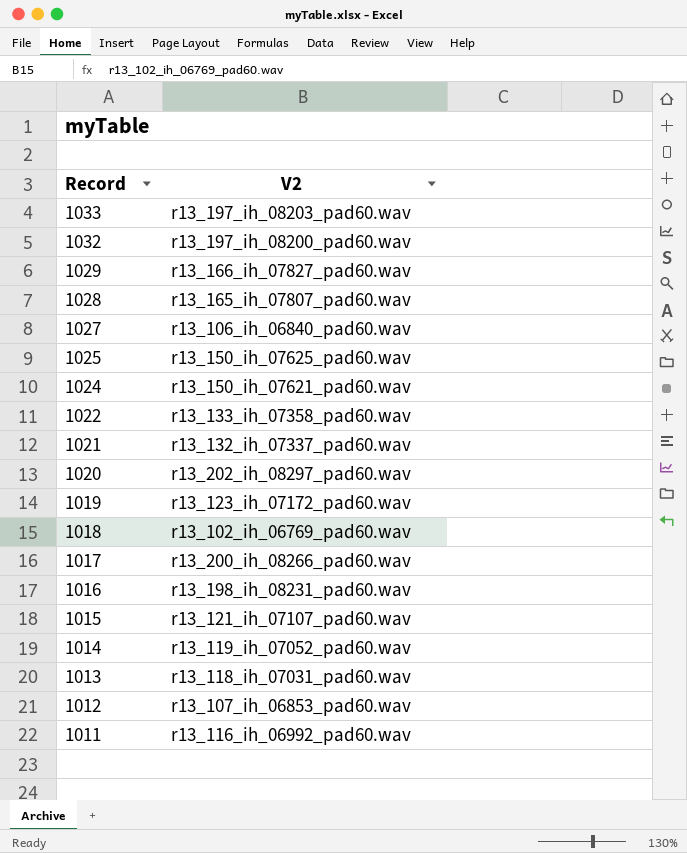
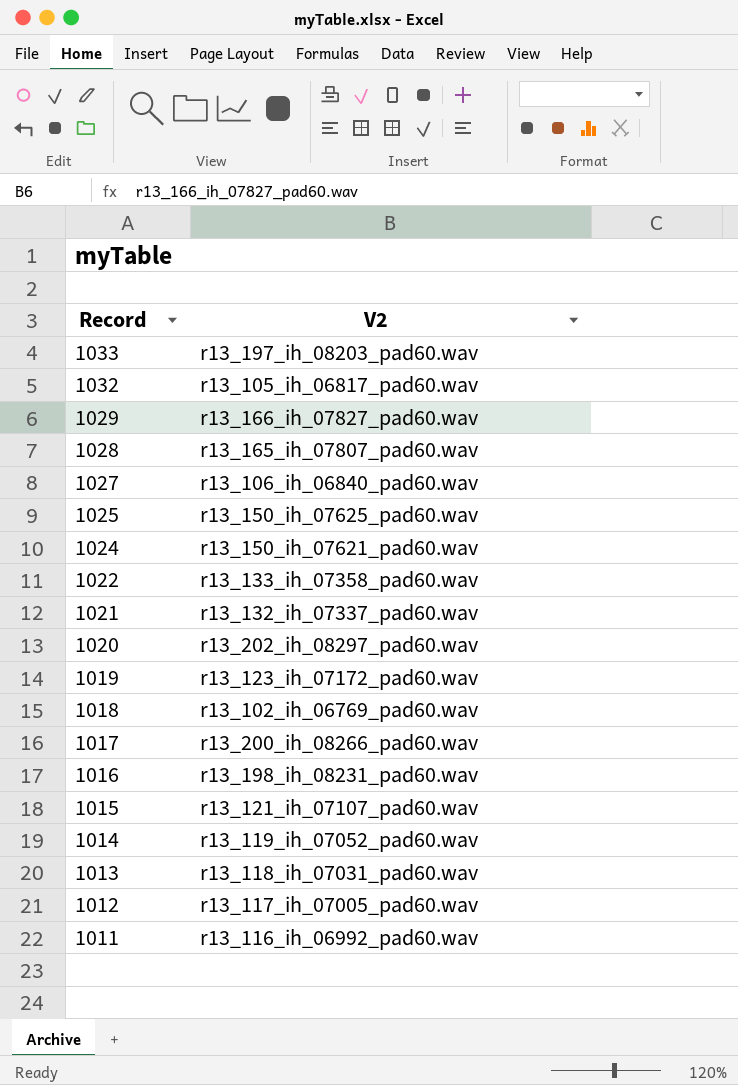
1032 | V2: r13_197_ih_08200_pad60.wav -> r13_105_ih_06817_pad60.wav
1012 | V2: r13_107_ih_06853_pad60.wav -> r13_117_ih_07005_pad60.wav

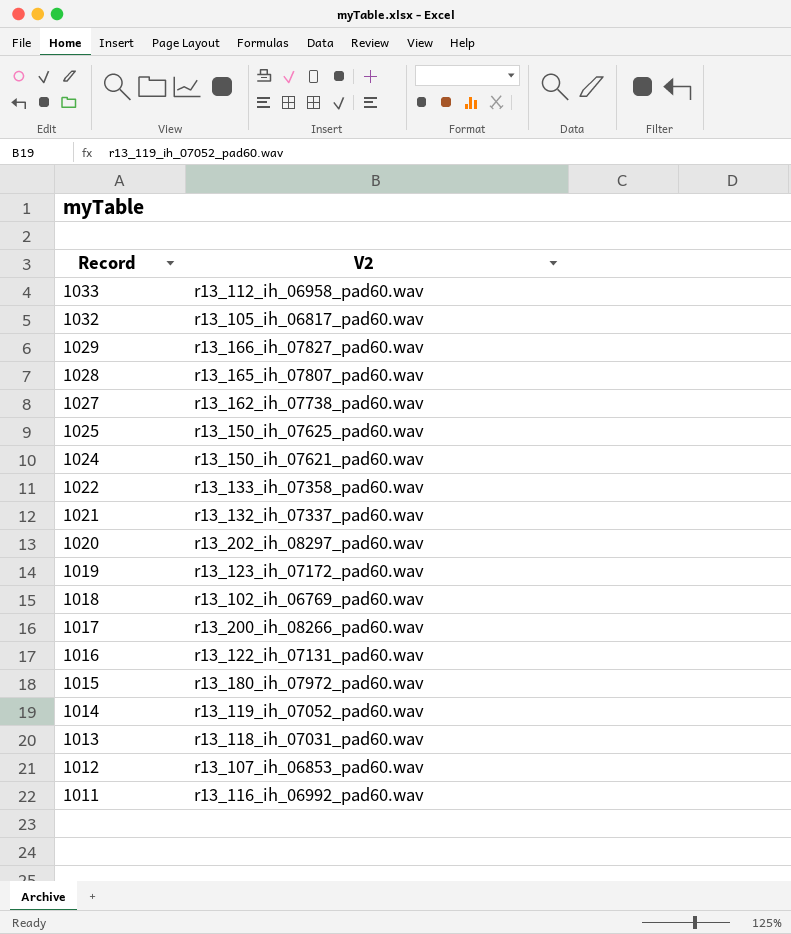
1033 | V2: r13_197_ih_08203_pad60.wav -> r13_112_ih_06958_pad60.wav
1027 | V2: r13_106_ih_06840_pad60.wav -> r13_162_ih_07738_pad60.wav
1016 | V2: r13_198_ih_08231_pad60.wav -> r13_122_ih_07131_pad60.wav
1015 | V2: r13_121_ih_07107_pad60.wav -> r13_180_ih_07972_pad60.wav
1012 | V2: r13_117_ih_07005_pad60.wav -> r13_107_ih_06853_pad60.wav

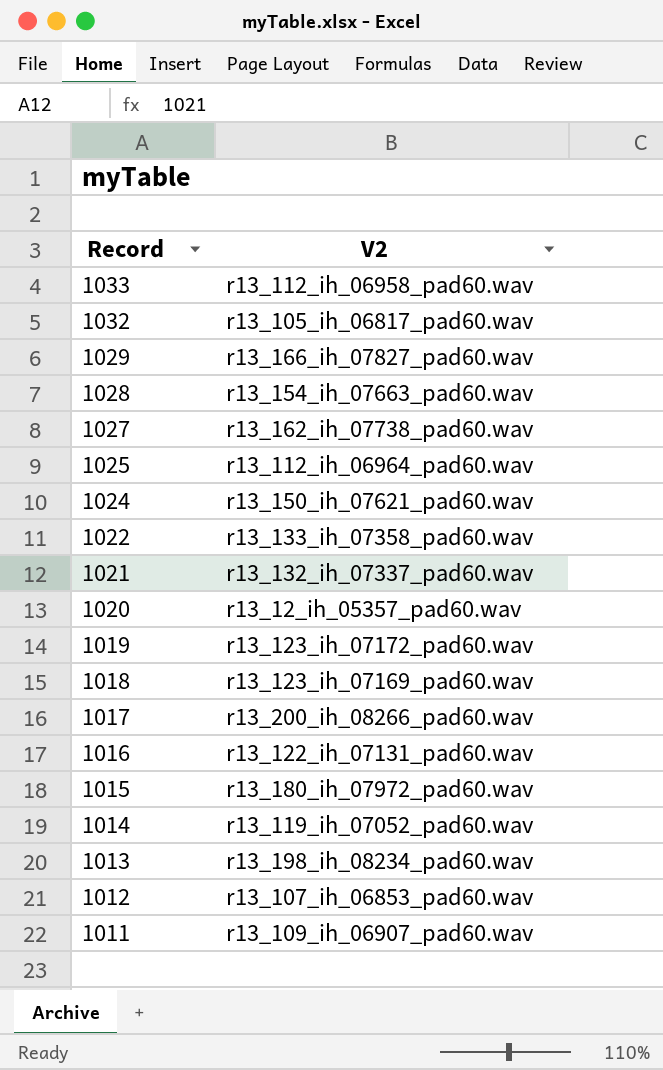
1028 | V2: r13_165_ih_07807_pad60.wav -> r13_154_ih_07663_pad60.wav
1025 | V2: r13_150_ih_07625_pad60.wav -> r13_112_ih_06964_pad60.wav
1020 | V2: r13_202_ih_08297_pad60.wav -> r13_12_ih_05357_pad60.wav
1018 | V2: r13_102_ih_06769_pad60.wav -> r13_123_ih_07169_pad60.wav
1013 | V2: r13_118_ih_07031_pad60.wav -> r13_198_ih_08234_pad60.wav
1011 | V2: r13_116_ih_06992_pad60.wav -> r13_109_ih_06907_pad60.wav

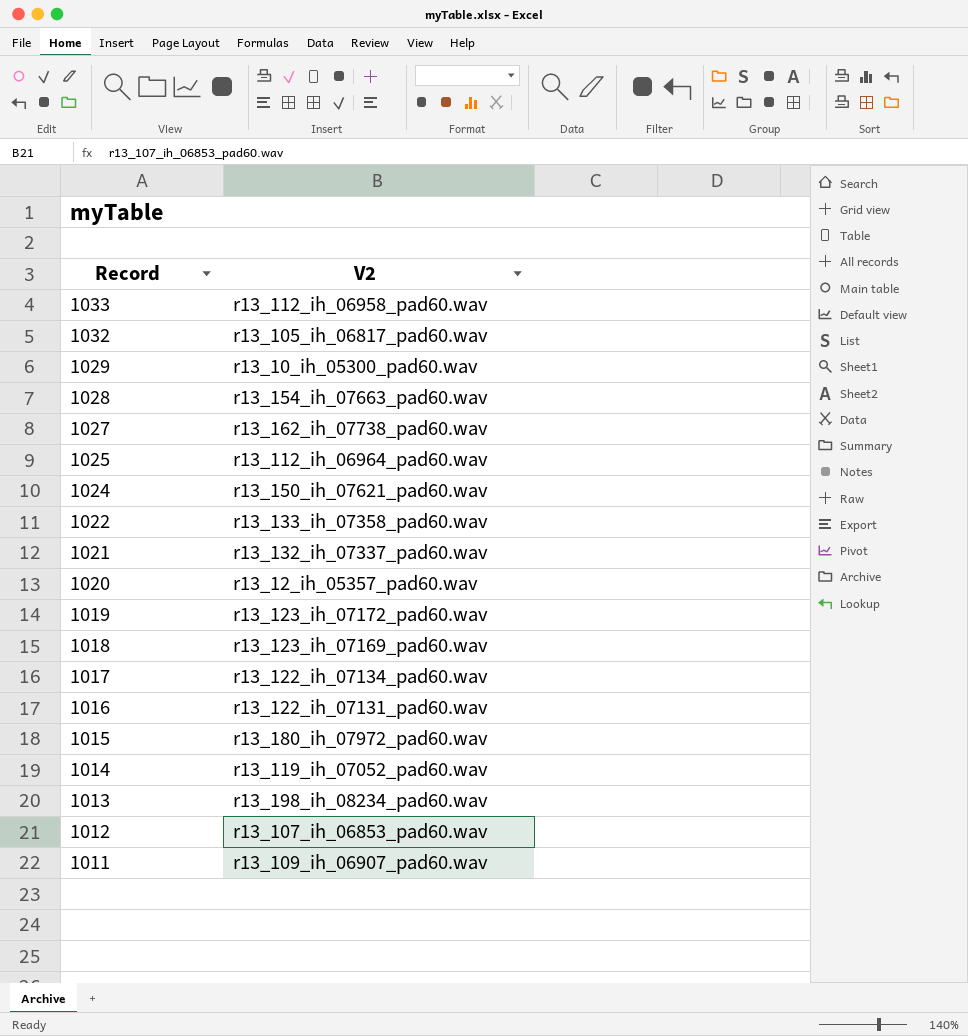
1029 | V2: r13_166_ih_07827_pad60.wav -> r13_10_ih_05300_pad60.wav
1017 | V2: r13_200_ih_08266_pad60.wav -> r13_122_ih_07134_pad60.wav

